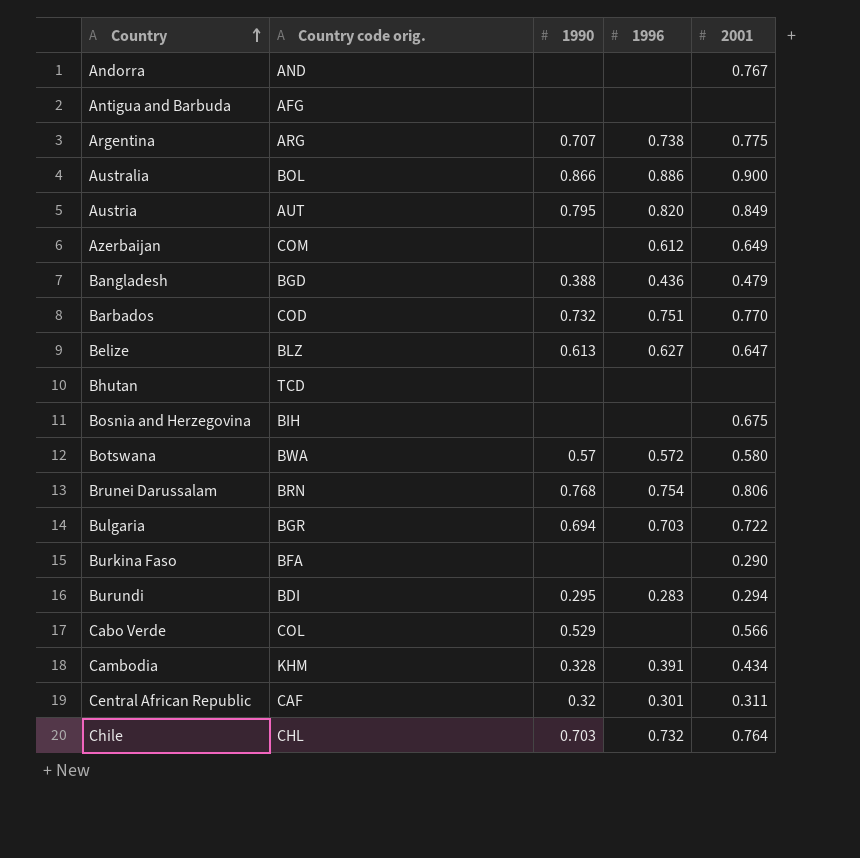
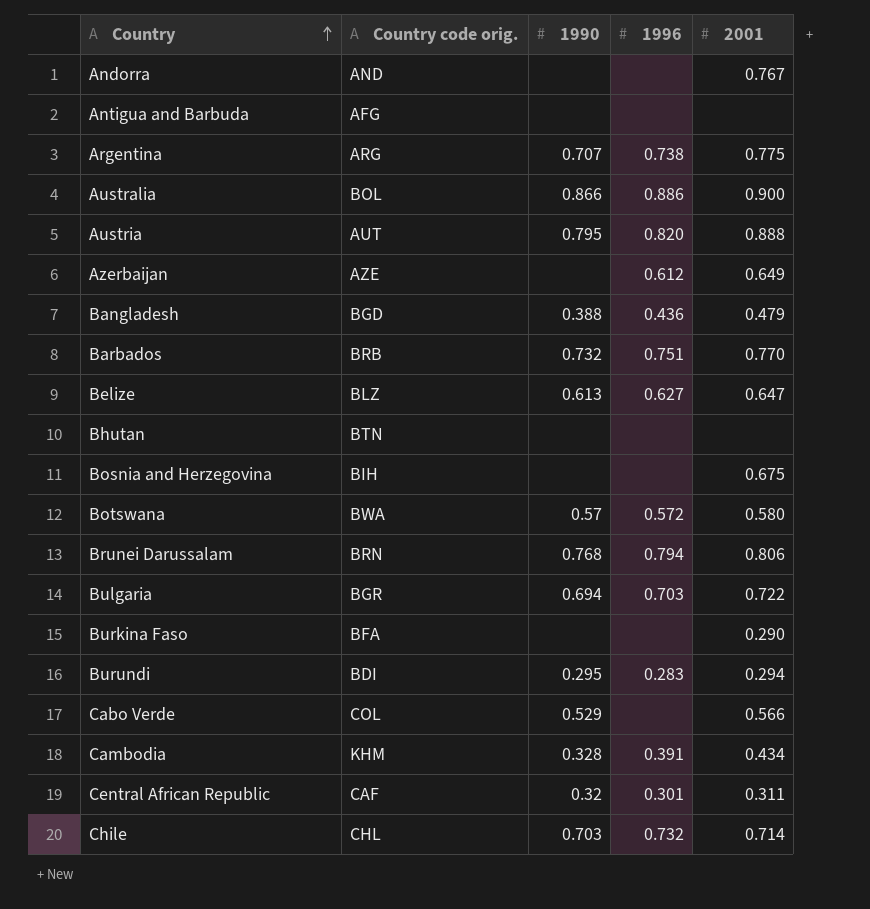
Austria | 2001: 0.849 -> 0.888
Azerbaijan | Country code orig.: COM -> AZE
Barbados | Country code orig.: COD -> BRB
Bhutan | Country code orig.: TCD -> BTN
Brunei Darussalam | 1996: 0.754 -> 0.794
Chile | 2001: 0.764 -> 0.714

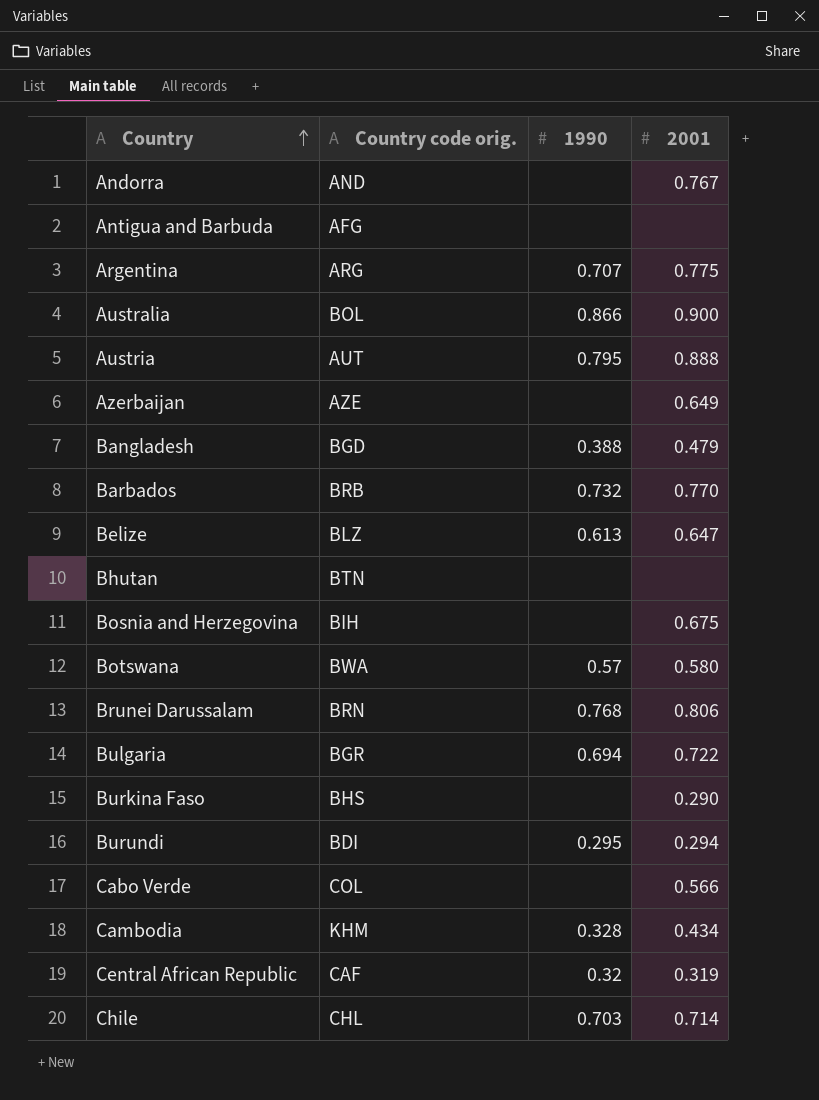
column 1996 | position: 4 -> none
Burkina Faso | Country code orig.: BFA -> BHS
Cabo Verde | 1990: 0.529 -> none
Central African Republic | 2001: 0.311 -> 0.319

